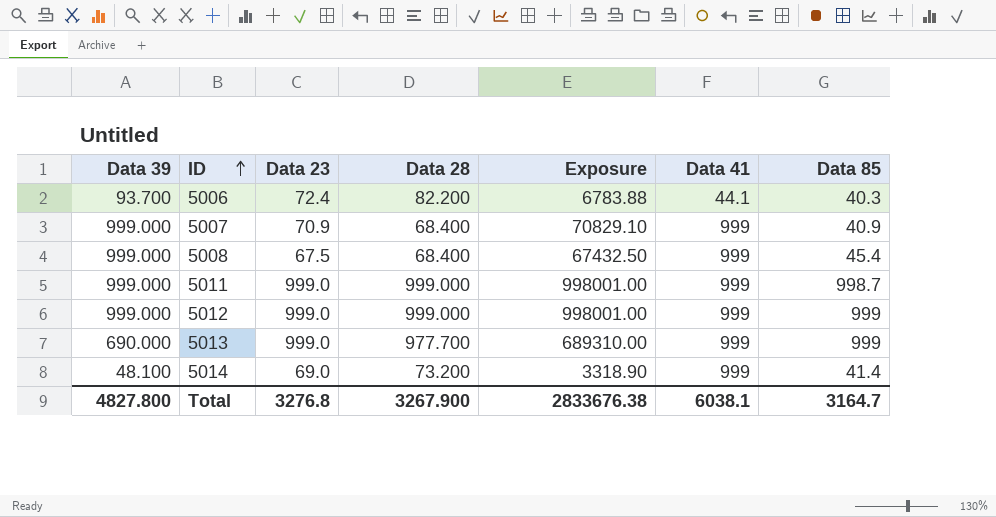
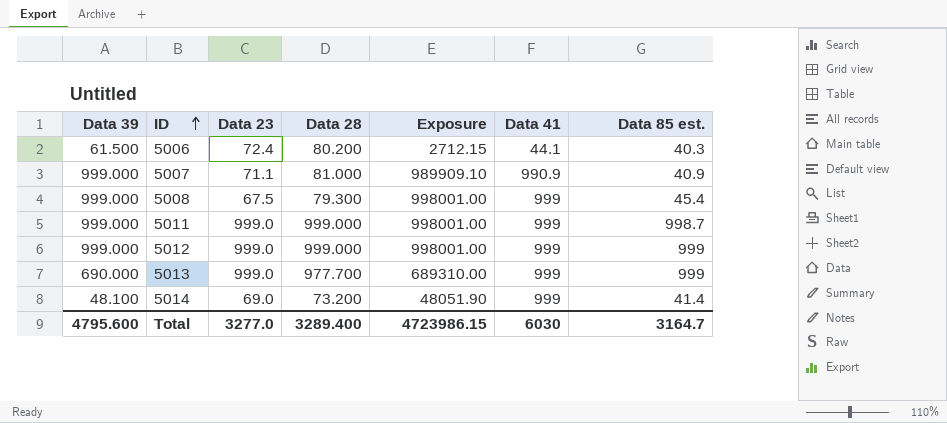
column Exposure | formula: [Data 39] * [Data 23] -> [Data 39] * [Data 41]
column name: Data 85 -> Data 85 est.
5006 | Data 39: 93.700 -> 61.500
5006 | Data 28: 82.200 -> 80.200
5007 | Data 23: 70.9 -> 71.1
5007 | Data 28: 68.400 -> 81.000
5007 | Data 41: 999 -> 990.9
5008 | Data 28: 68.400 -> 79.300
Total | Data 39: 4827.800 -> 4795.600
Total | Data 23: 3276.8 -> 3277.0
Total | Data 28: 3267.900 -> 3289.400
Total | Exposure: 2833676.38 -> 4723986.15
Total | Data 41: 6038.1 -> 6030

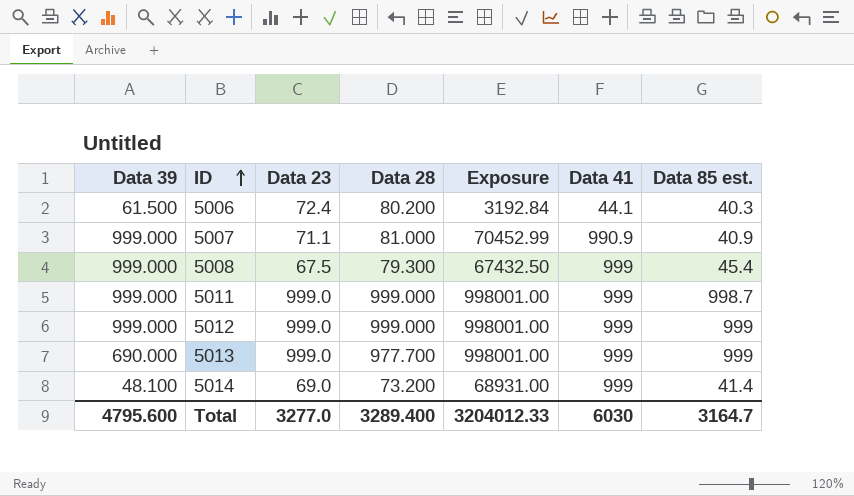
column Exposure | formula: [Data 39] * [Data 41] -> [Data 23] * [Data 41]
Total | Exposure: 4723986.15 -> 3204012.33

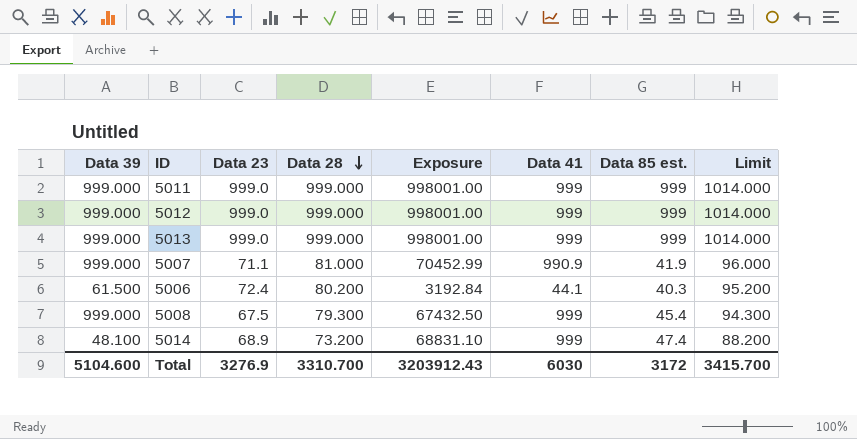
row order: ID ascending -> Data 28 descending
column Limit | formula: none -> [Data 28] + 15
5011 | Data 85 est.: 998.7 -> 999
5013 | Data 39: 690.000 -> 999.000
5013 | Data 28: 977.700 -> 999.000
5007 | Data 85 est.: 40.9 -> 41.9
5014 | Data 23: 69.0 -> 68.9
5014 | Exposure: 68931.00 -> 68831.10
5014 | Data 85 est.: 41.4 -> 47.4
Total | Data 39: 4795.600 -> 5104.600
Total | Data 23: 3277.0 -> 3276.9
Total | Data 28: 3289.400 -> 3310.700
Total | Exposure: 3204012.33 -> 3203912.43
Total | Data 85 est.: 3164.7 -> 3172

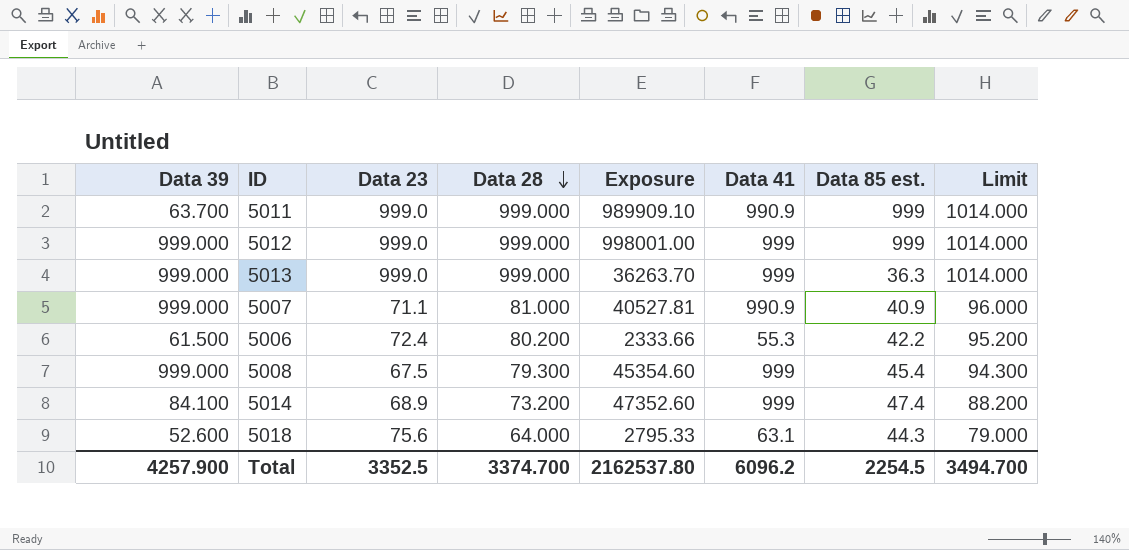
column Exposure | formula: [Data 23] * [Data 41] -> [Data 41] * [Data 85 est.]
5011 | Data 39: 999.000 -> 63.700
5011 | Data 41: 999 -> 990.9
5013 | Data 85 est.: 999 -> 36.3
5007 | Data 85 est.: 41.9 -> 40.9
5006 | Data 41: 44.1 -> 55.3
5006 | Data 85 est.: 40.3 -> 42.2
5014 | Data 39: 48.100 -> 84.100
row 5018: none -> 52.600 | 75.6 | 64.000 | 2795.33 | 63.1 | 44.3 | 79.000
Total | Data 39: 5104.600 -> 4257.900
Total | Data 23: 3276.9 -> 3352.5
Total | Data 28: 3310.700 -> 3374.700
Total | Exposure: 3203912.43 -> 2162537.80
Total | Data 41: 6030 -> 6096.2
Total | Data 85 est.: 3172 -> 2254.5
Total | Limit: 3415.700 -> 3494.700

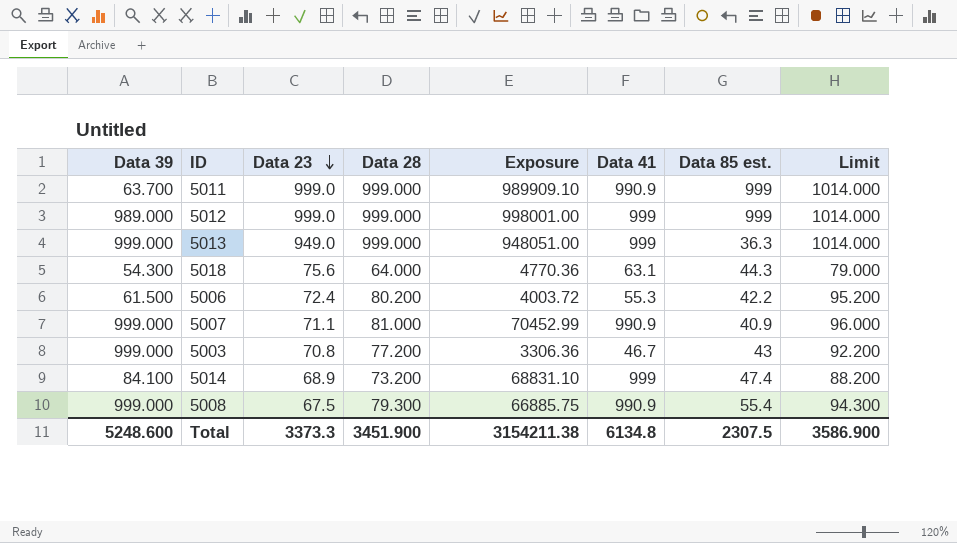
row order: Data 28 descending -> Data 23 descending
column Exposure | formula: [Data 41] * [Data 85 est.] -> [Data 23] * [Data 41]
5012 | Data 39: 999.000 -> 989.000
5013 | Data 23: 999.0 -> 949.0
5018 | Data 39: 52.600 -> 54.300
row 5003: none -> 999.000 | 70.8 | 77.200 | 3306.36 | 46.7 | 43 | 92.200
5008 | Data 41: 999 -> 990.9
5008 | Data 85 est.: 45.4 -> 55.4
Total | Data 39: 4257.900 -> 5248.600
Total | Data 23: 3352.5 -> 3373.3
Total | Data 28: 3374.700 -> 3451.900
Total | Exposure: 2162537.80 -> 3154211.38
Total | Data 41: 6096.2 -> 6134.8
Total | Data 85 est.: 2254.5 -> 2307.5
Total | Limit: 3494.700 -> 3586.900

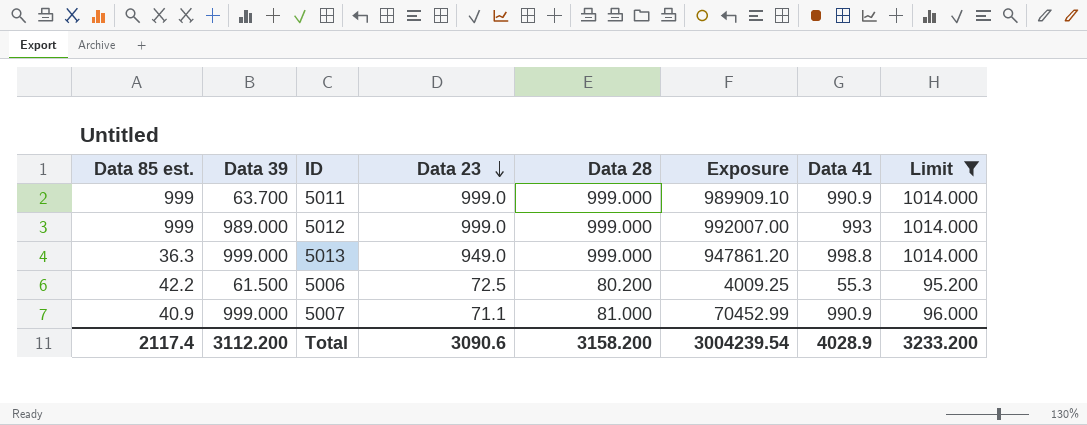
filter: none -> Limit >= 95.200
column Data 85 est. | position: 7 -> 1
5012 | Exposure: 998001.00 -> 992007.00
5012 | Data 41: 999 -> 993
5013 | Exposure: 948051.00 -> 947861.20
5013 | Data 41: 999 -> 998.8
5006 | Data 23: 72.4 -> 72.5
5006 | Exposure: 4003.72 -> 4009.25
Total | Data 85 est.: 2307.5 -> 2117.4
Total | Data 39: 5248.600 -> 3112.200
Total | Data 23: 3373.3 -> 3090.6
Total | Data 28: 3451.900 -> 3158.200
Total | Exposure: 3154211.38 -> 3004239.54
Total | Data 41: 6134.8 -> 4028.9
Total | Limit: 3586.900 -> 3233.200

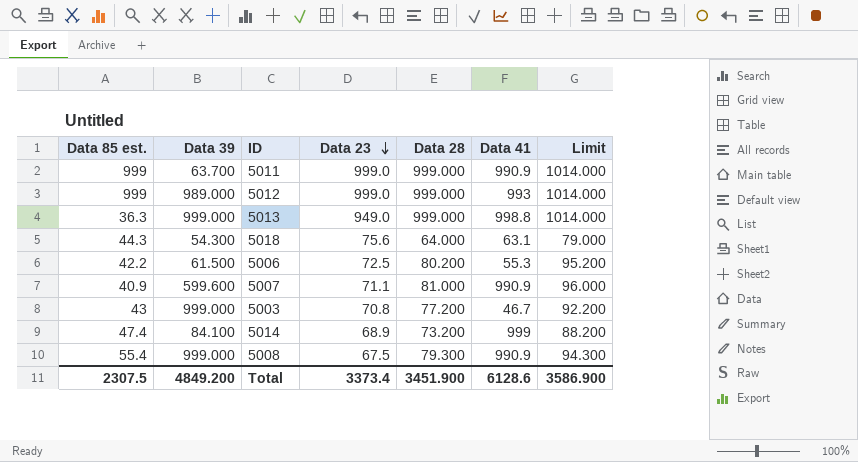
filter: Limit >= 95.200 -> none
column Exposure | formula: [Data 23] * [Data 41] -> none
5007 | Data 39: 999.000 -> 599.600
Total | Data 85 est.: 2117.4 -> 2307.5
Total | Data 39: 3112.200 -> 4849.200
Total | Data 23: 3090.6 -> 3373.4
Total | Data 28: 3158.200 -> 3451.900
Total | Data 41: 4028.9 -> 6128.6
Total | Limit: 3233.200 -> 3586.900

